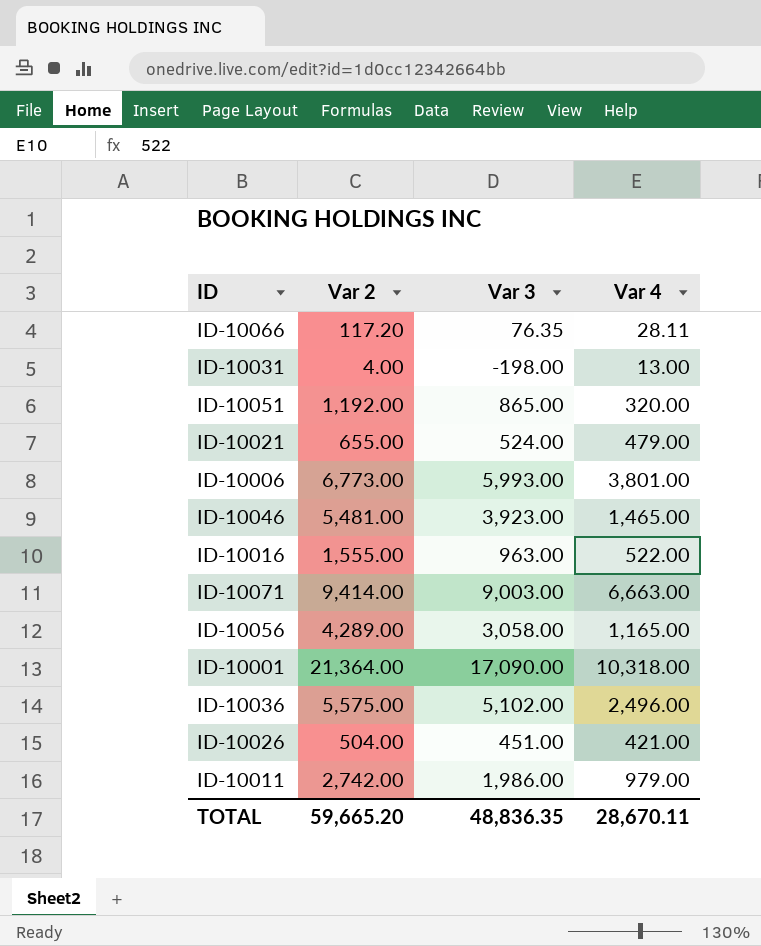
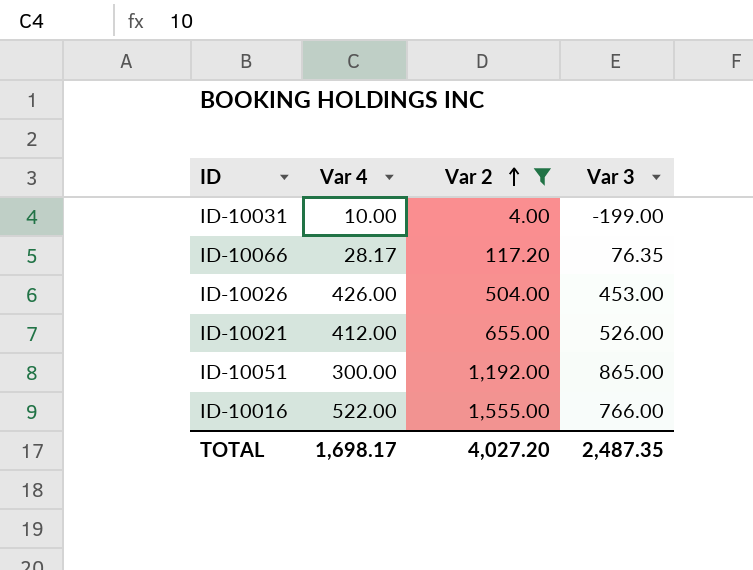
filter: none -> Var 2 <= 1,555.00
row order: none -> Var 2 ascending
column Var 4 | position: 4 -> 2
ID-10031 | Var 4: 13.00 -> 10.00
ID-10031 | Var 3: -198.00 -> -199.00
ID-10066 | Var 4: 28.11 -> 28.17
ID-10026 | Var 4: 421.00 -> 426.00
ID-10026 | Var 3: 451.00 -> 453.00
ID-10021 | Var 4: 479.00 -> 412.00
ID-10021 | Var 3: 524.00 -> 526.00
ID-10051 | Var 4: 320.00 -> 300.00
ID-10016 | Var 3: 963.00 -> 766.00
TOTAL | Var 4: 28,670.11 -> 1,698.17
TOTAL | Var 2: 59,665.20 -> 4,027.20
TOTAL | Var 3: 48,836.35 -> 2,487.35

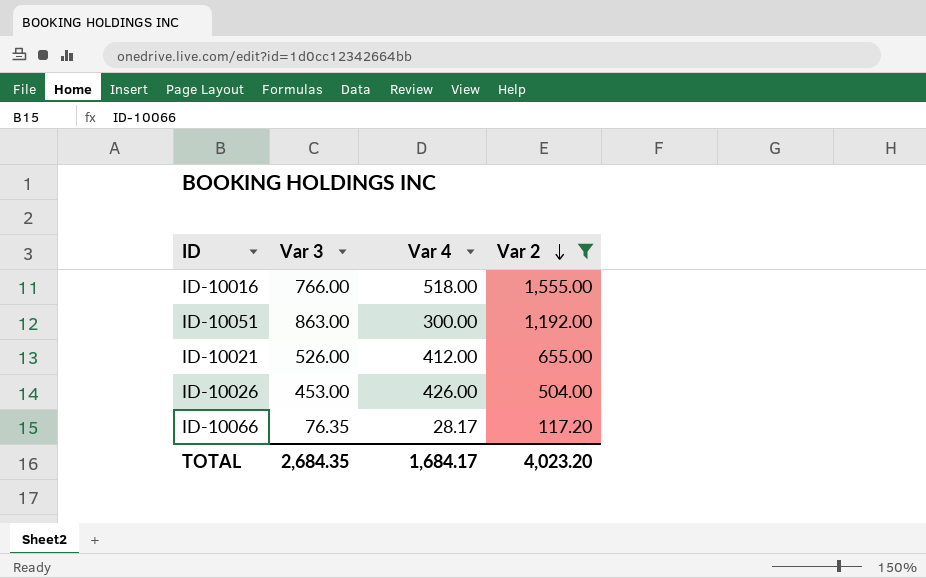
row order: Var 2 ascending -> Var 2 descending
column Var 3 | position: 4 -> 2
row ID-10031: 10.00 | 4.00 | -199.00 -> none
ID-10016 | Var 4: 522.00 -> 518.00
ID-10051 | Var 3: 865.00 -> 863.00
TOTAL | Var 3: 2,487.35 -> 2,684.35
TOTAL | Var 4: 1,698.17 -> 1,684.17
TOTAL | Var 2: 4,027.20 -> 4,023.20

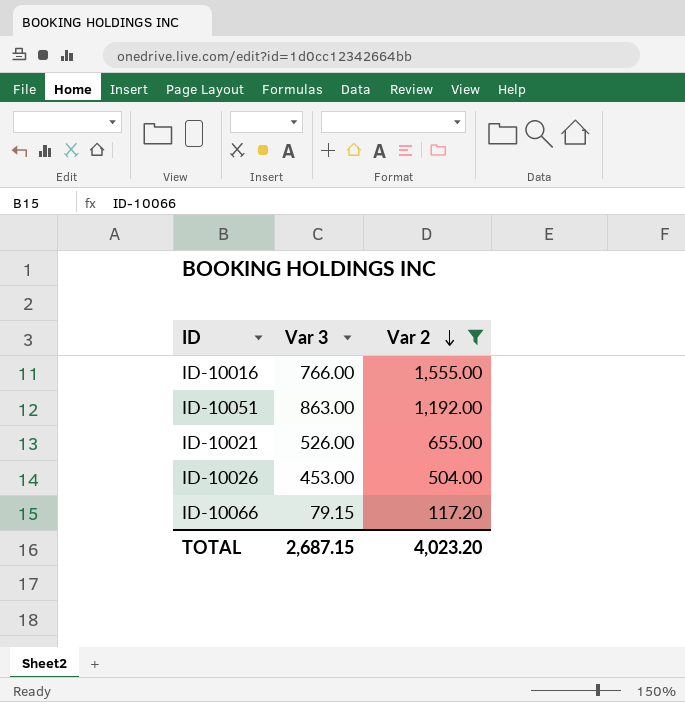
column Var 4 | position: 3 -> none
ID-10066 | Var 3: 76.35 -> 79.15
TOTAL | Var 3: 2,684.35 -> 2,687.15

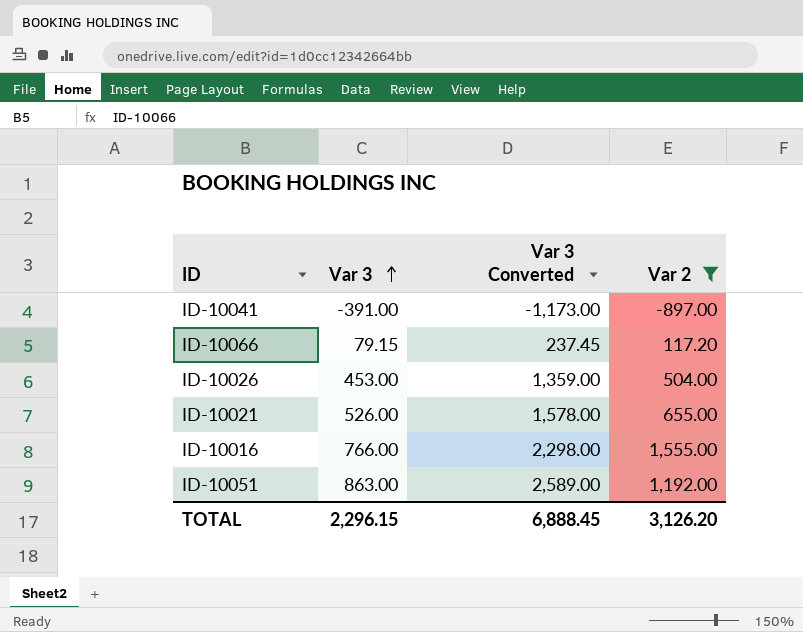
row order: Var 2 descending -> Var 3 ascending
column Var 3 Converted | formula: none -> [Var 3] * 3
row ID-10041: none -> -391.00 | -1,173.00 | -897.00
TOTAL | Var 3: 2,687.15 -> 2,296.15
TOTAL | Var 2: 4,023.20 -> 3,126.20

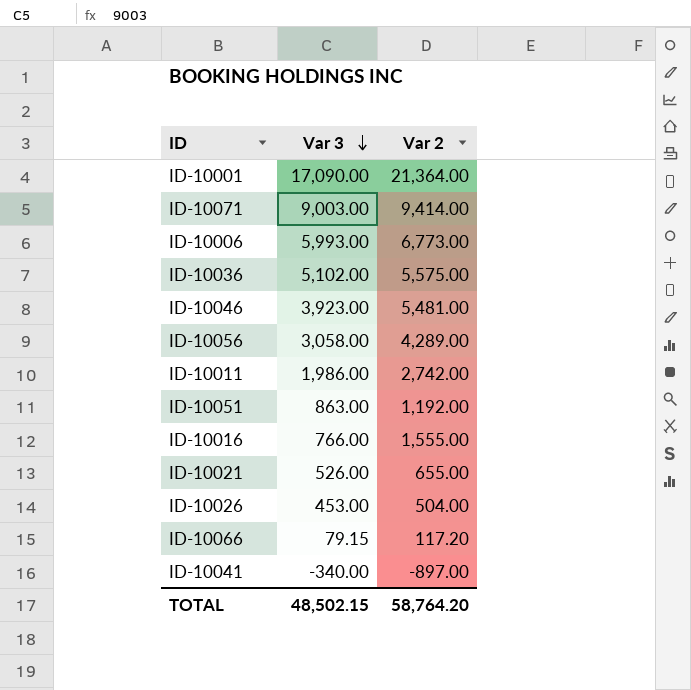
filter: Var 2 <= 1,555.00 -> none
row order: Var 3 ascending -> Var 3 descending
column Var 3 Converted | formula: [Var 3] * 3 -> none
ID-10041 | Var 3: -391.00 -> -340.00
TOTAL | Var 3: 2,296.15 -> 48,502.15
TOTAL | Var 2: 3,126.20 -> 58,764.20

